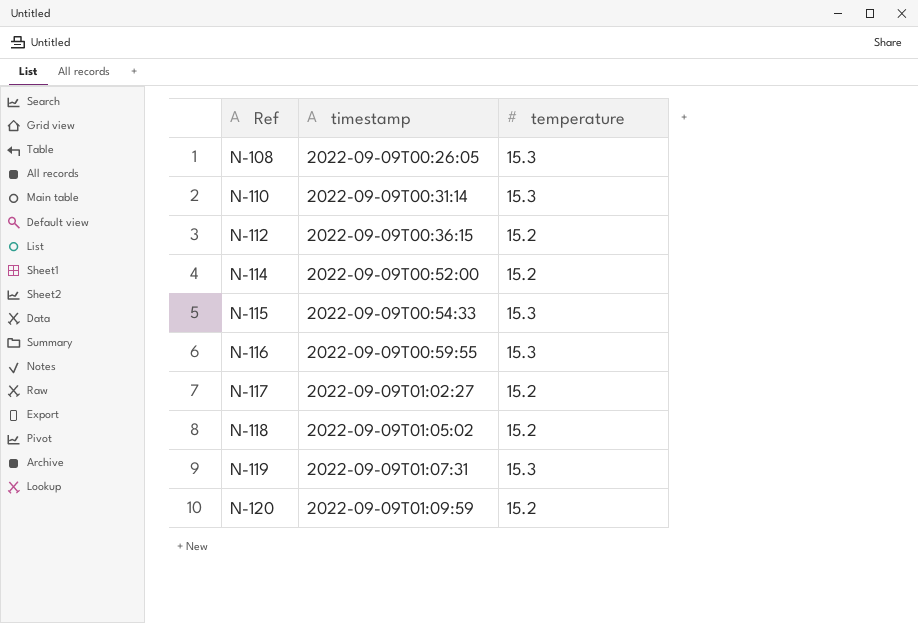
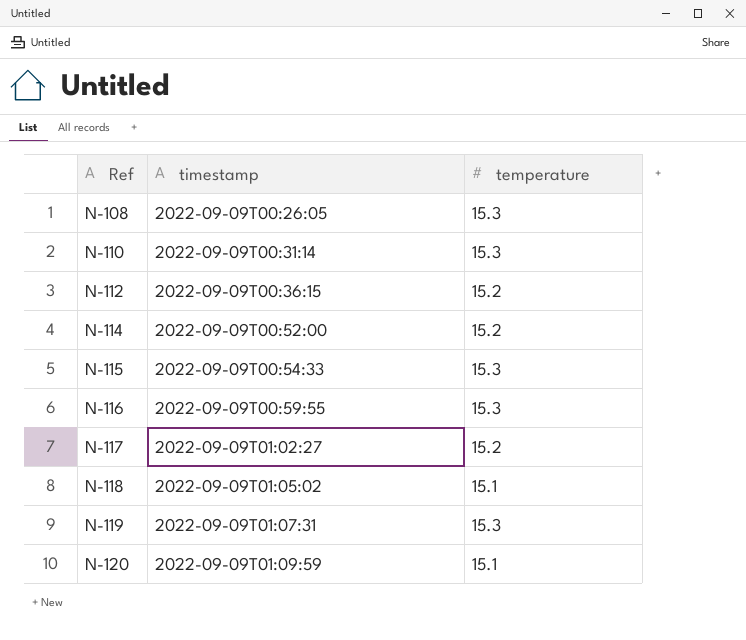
N-118 | temperature: 15.2 -> 15.1
N-120 | temperature: 15.2 -> 15.1

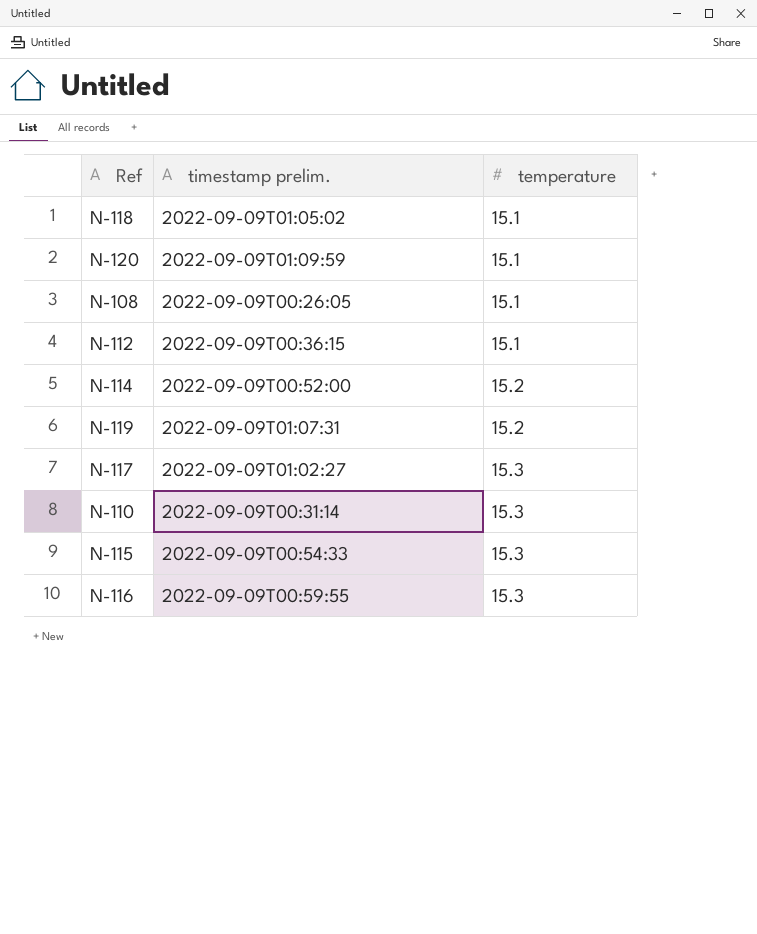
row order: Ref ascending -> temperature ascending
column name: timestamp -> timestamp prelim.
N-108 | temperature: 15.3 -> 15.1
N-112 | temperature: 15.2 -> 15.1
N-119 | temperature: 15.3 -> 15.2
N-117 | temperature: 15.2 -> 15.3

